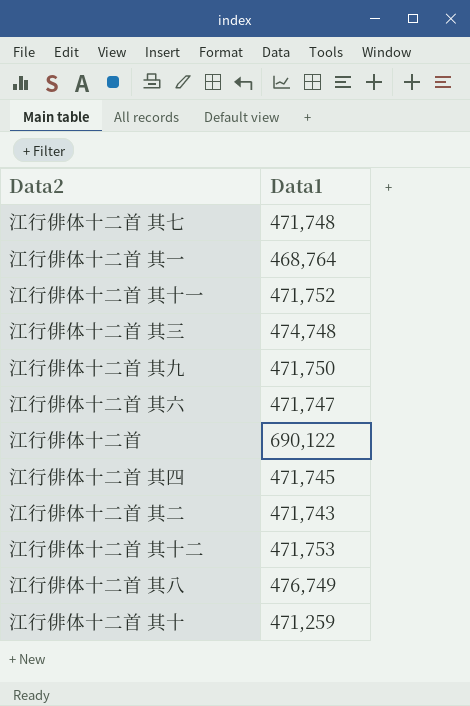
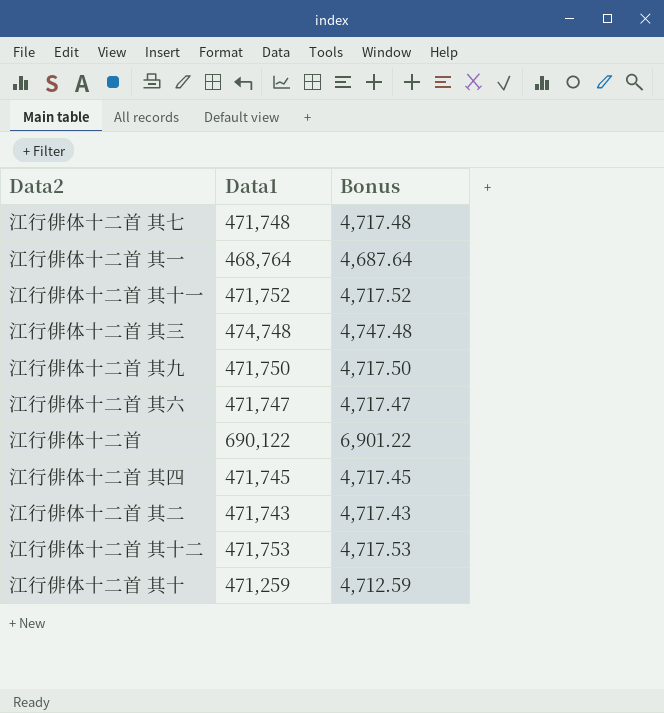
column Bonus | formula: none -> [Data1] * 0.01
row 江行俳体十二首 其八: 476,749 -> none

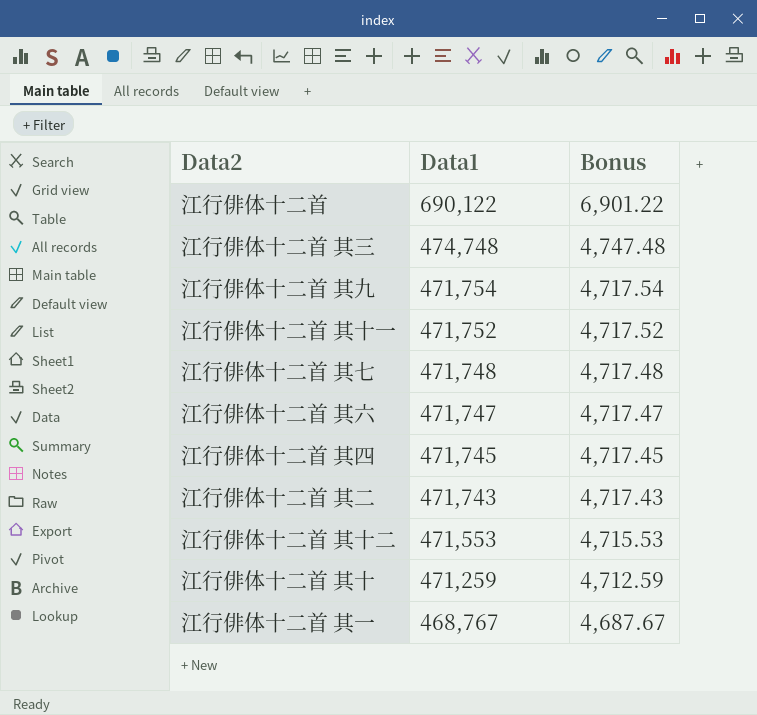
row order: none -> Data1 descending
江行俳体十二首 其九 | Data1: 471,750 -> 471,754
江行俳体十二首 其九 | Bonus: 4,717.50 -> 4,717.54
江行俳体十二首 其十二 | Data1: 471,753 -> 471,553
江行俳体十二首 其十二 | Bonus: 4,717.53 -> 4,715.53
江行俳体十二首 其一 | Data1: 468,764 -> 468,767
江行俳体十二首 其一 | Bonus: 4,687.64 -> 4,687.67

